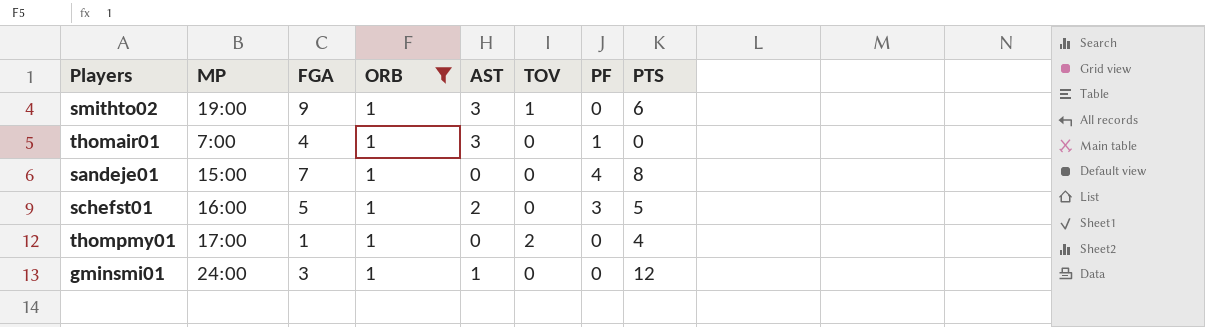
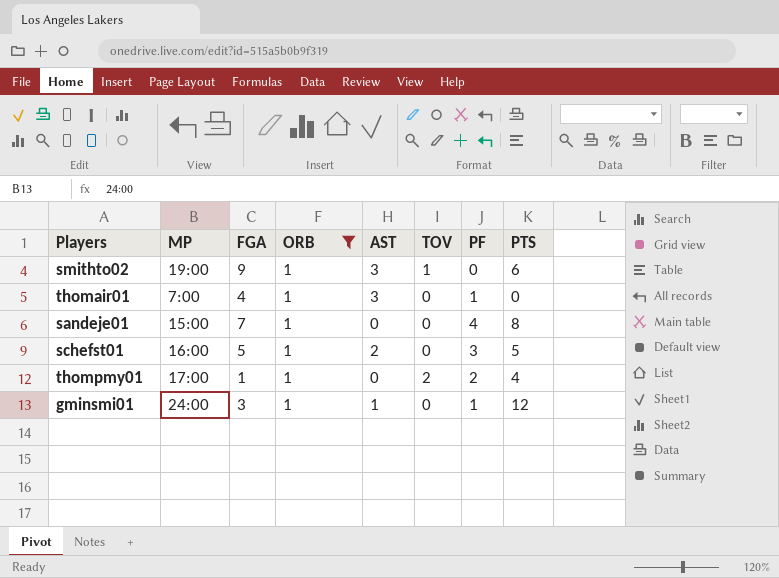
thompmy01 | PF: 0 -> 2
gminsmi01 | PF: 0 -> 1

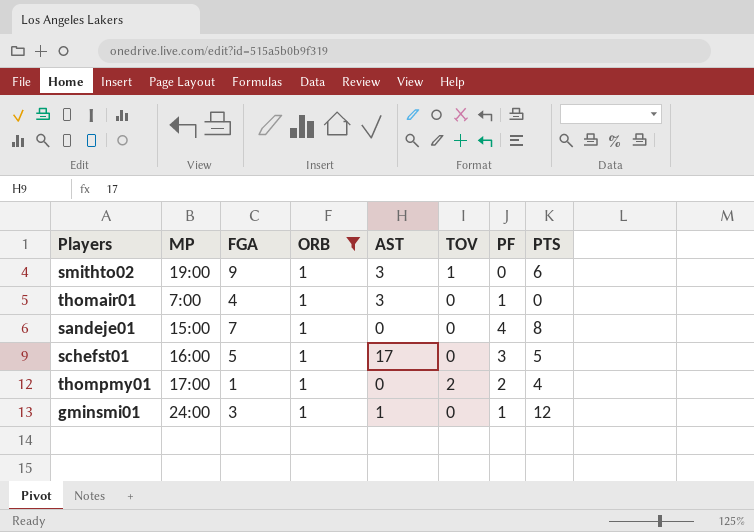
schefst01 | AST: 2 -> 17

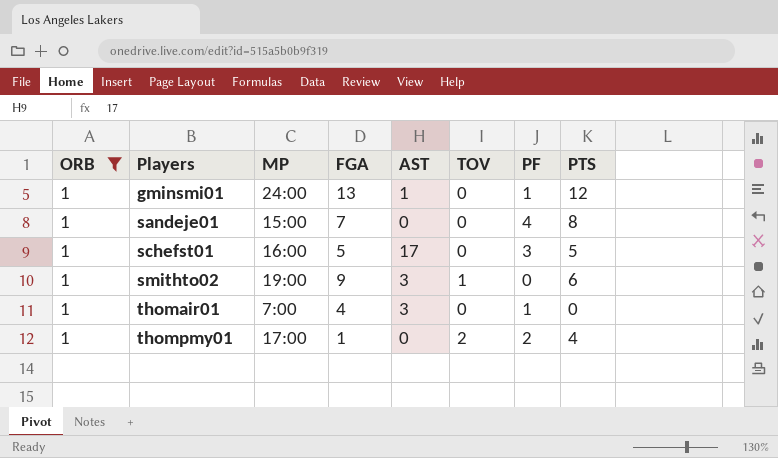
row order: none -> Players ascending
column ORB | position: 4 -> 1
gminsmi01 | FGA: 3 -> 13

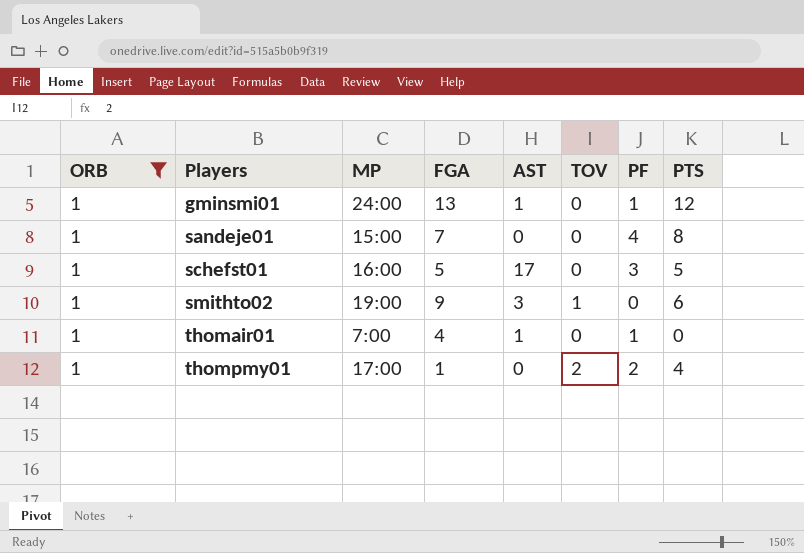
thomair01 | AST: 3 -> 1

